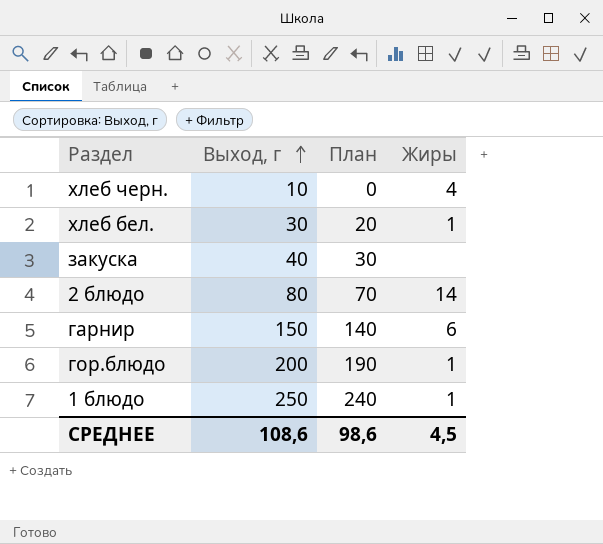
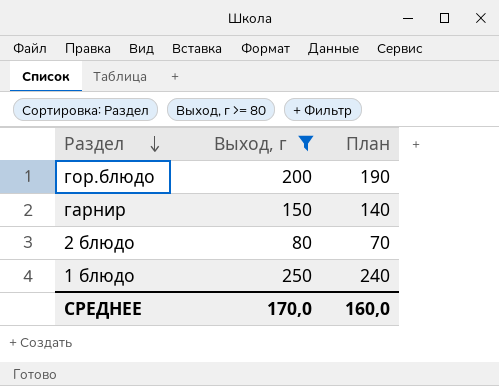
filter: none -> Выход, г >= 80
row order: Выход, г ascending -> Раздел descending
column Жиры | position: 4 -> none
СРЕДНЕЕ | Выход, г: 108,6 -> 170,0
СРЕДНЕЕ | План: 98,6 -> 160,0

